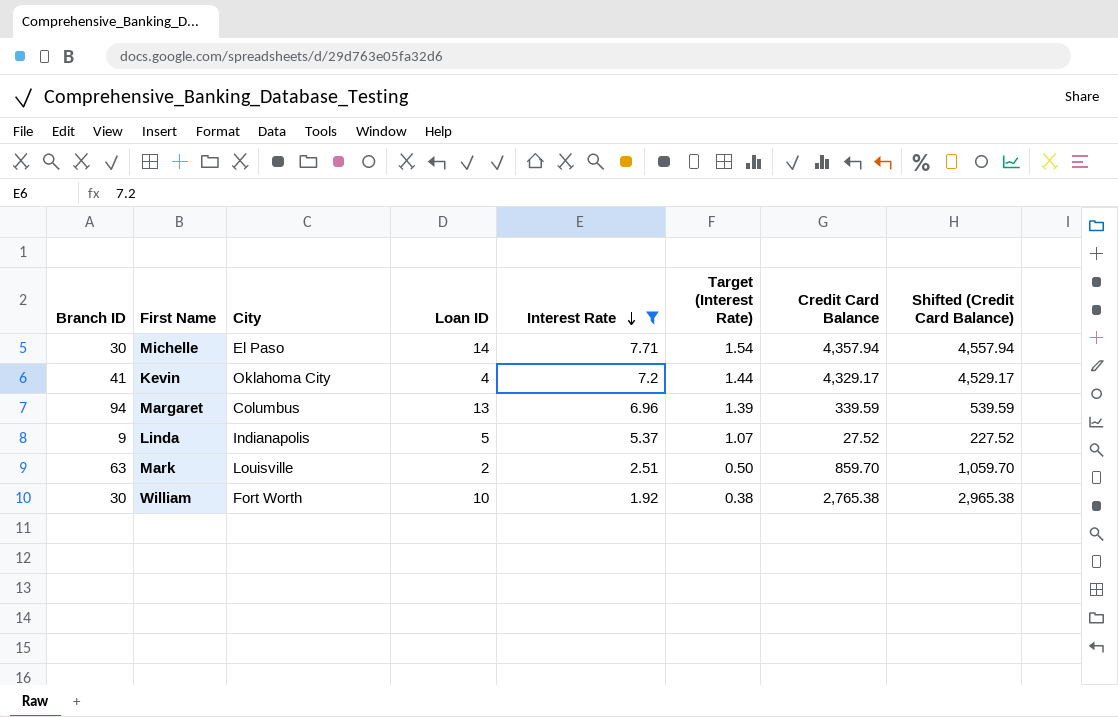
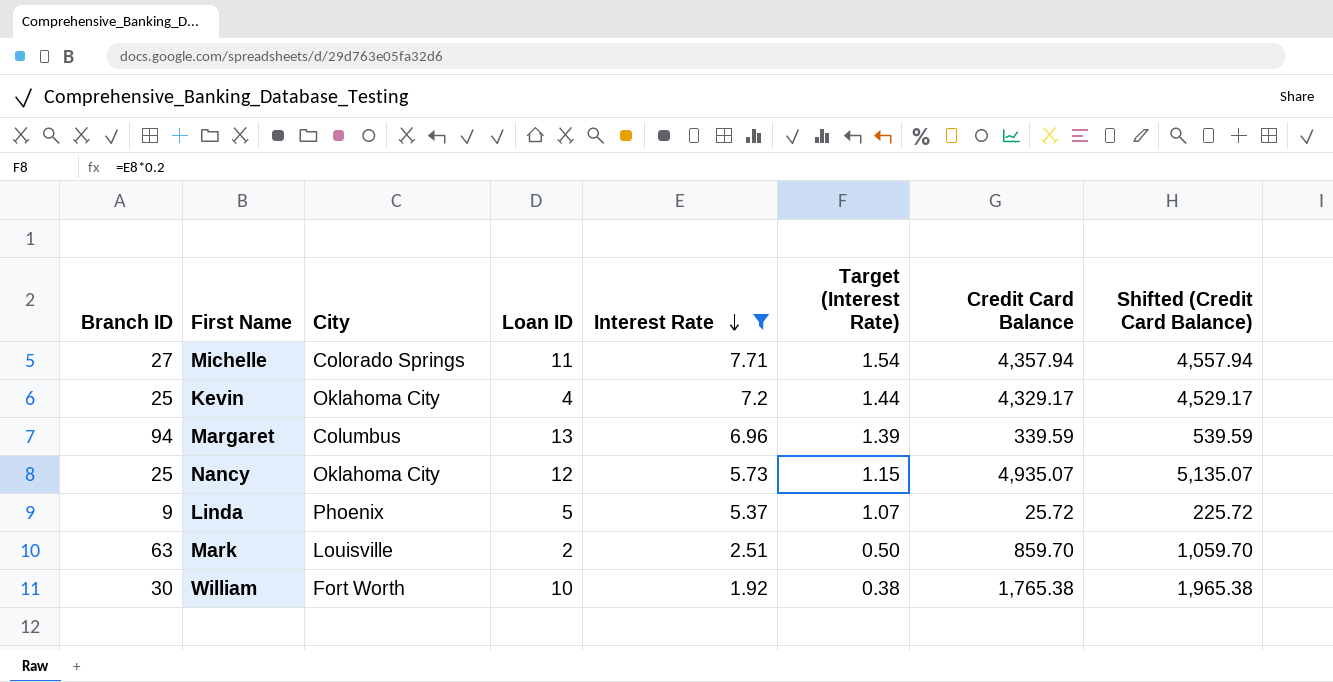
Michelle | Branch ID: 30 -> 27
Michelle | City: El Paso -> Colorado Springs
Michelle | Loan ID: 14 -> 11
Kevin | Branch ID: 41 -> 25
row Nancy: none -> 25 | Oklahoma City | 12 | 5.73 | 1.15 | 4,935.07 | 5,135.07
Linda | City: Indianapolis -> Phoenix
Linda | Credit Card Balance: 27.52 -> 25.72
Linda | Shifted (Credit Card Balance): 227.52 -> 225.72
William | Credit Card Balance: 2,765.38 -> 1,765.38
William | Shifted (Credit Card Balance): 2,965.38 -> 1,965.38

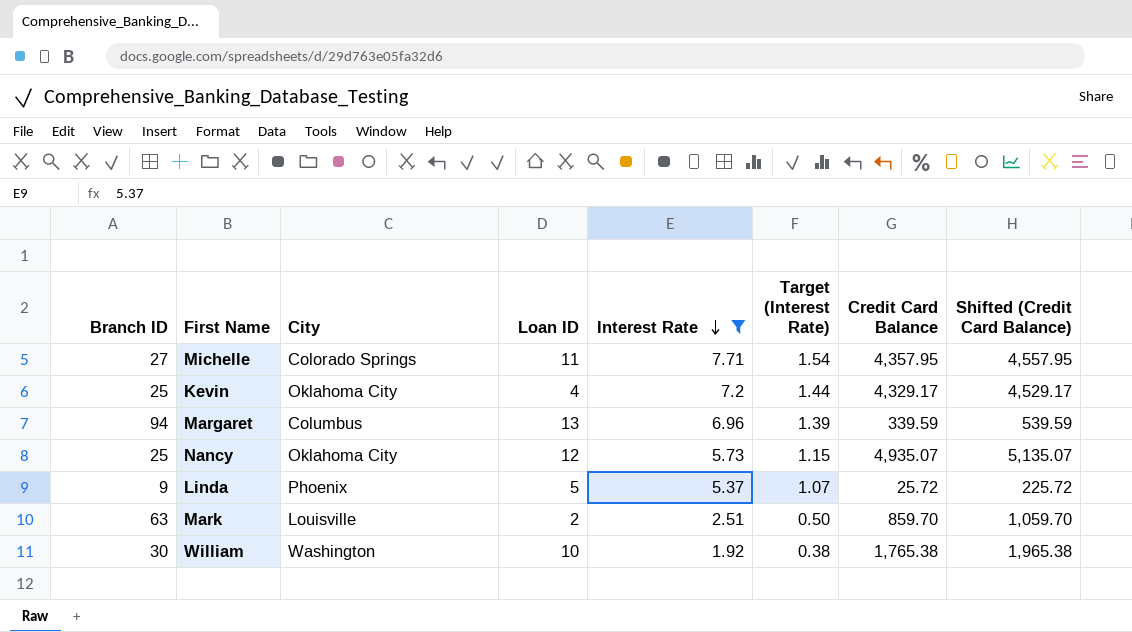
Michelle | Credit Card Balance: 4,357.94 -> 4,357.95
Michelle | Shifted (Credit Card Balance): 4,557.94 -> 4,557.95
William | City: Fort Worth -> Washington

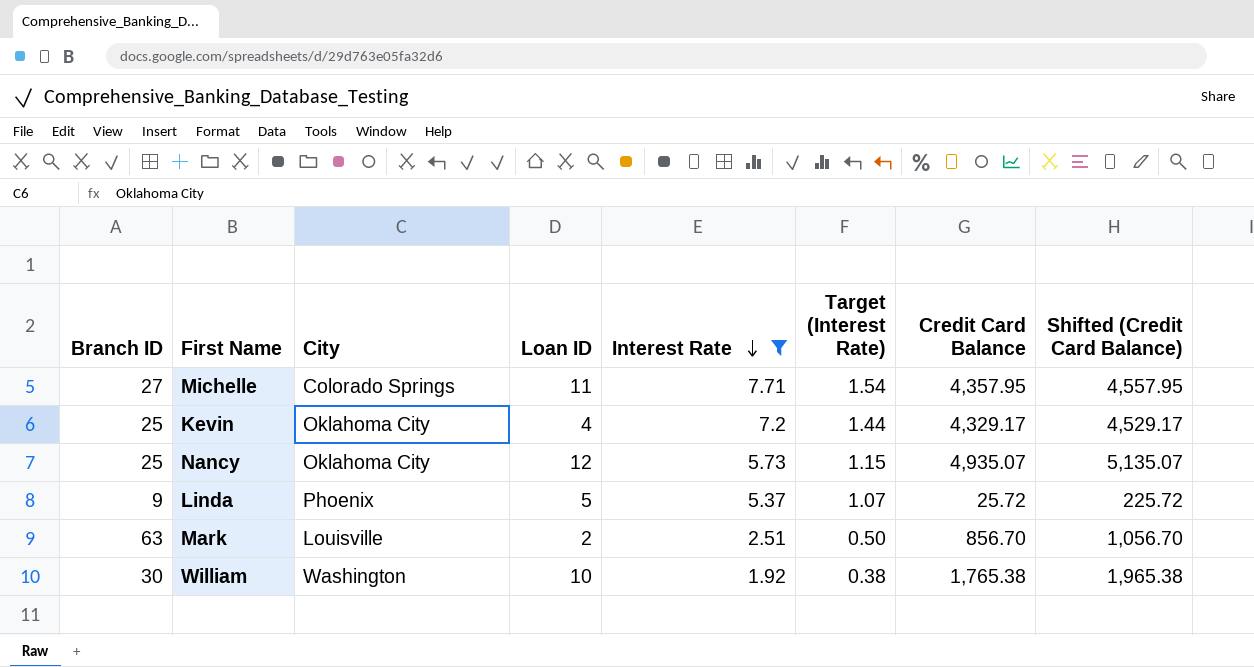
row Margaret: 94 | Columbus | 13 | 6.96 | 1.39 | 339.59 | 539.59 -> none
Mark | Credit Card Balance: 859.70 -> 856.70
Mark | Shifted (Credit Card Balance): 1,059.70 -> 1,056.70

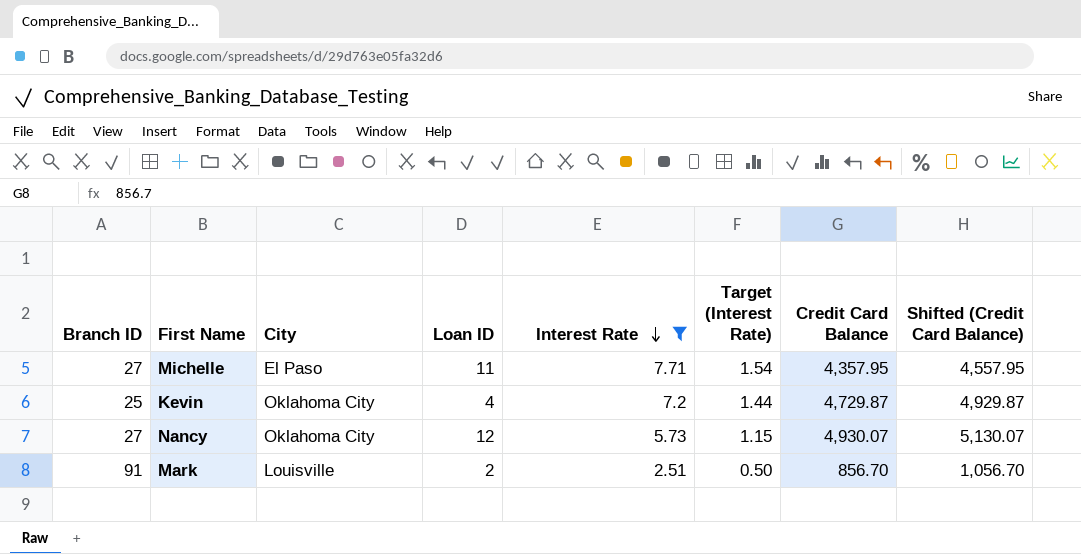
row Linda: 9 | Phoenix | 5 | 5.37 | 1.07 | 25.72 | 225.72 -> none
row William: 30 | Washington | 10 | 1.92 | 0.38 | 1,765.38 | 1,965.38 -> none
Michelle | City: Colorado Springs -> El Paso
Kevin | Credit Card Balance: 4,329.17 -> 4,729.87
Kevin | Shifted (Credit Card Balance): 4,529.17 -> 4,929.87
Nancy | Branch ID: 25 -> 27
Nancy | Credit Card Balance: 4,935.07 -> 4,930.07
Nancy | Shifted (Credit Card Balance): 5,135.07 -> 5,130.07
Mark | Branch ID: 63 -> 91

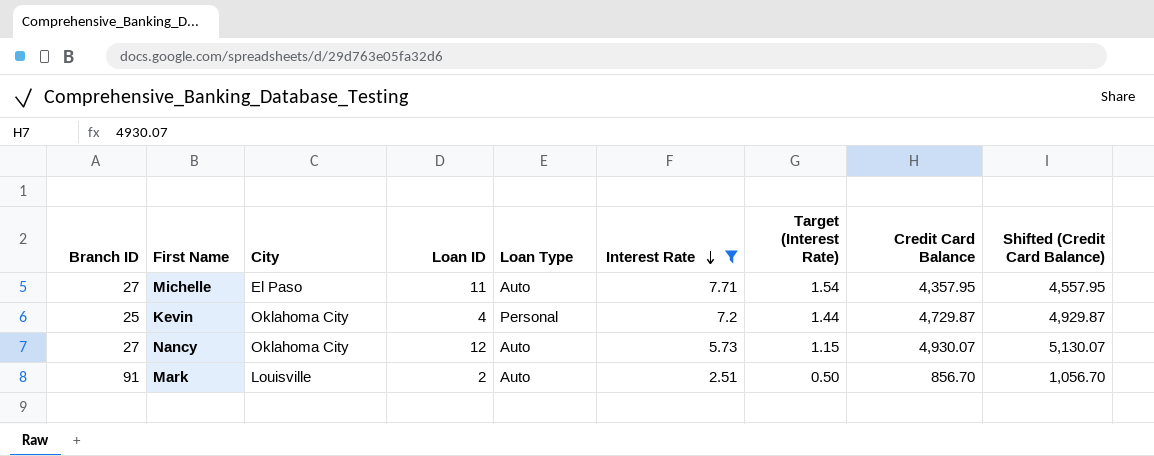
column Loan Type | position: none -> 5

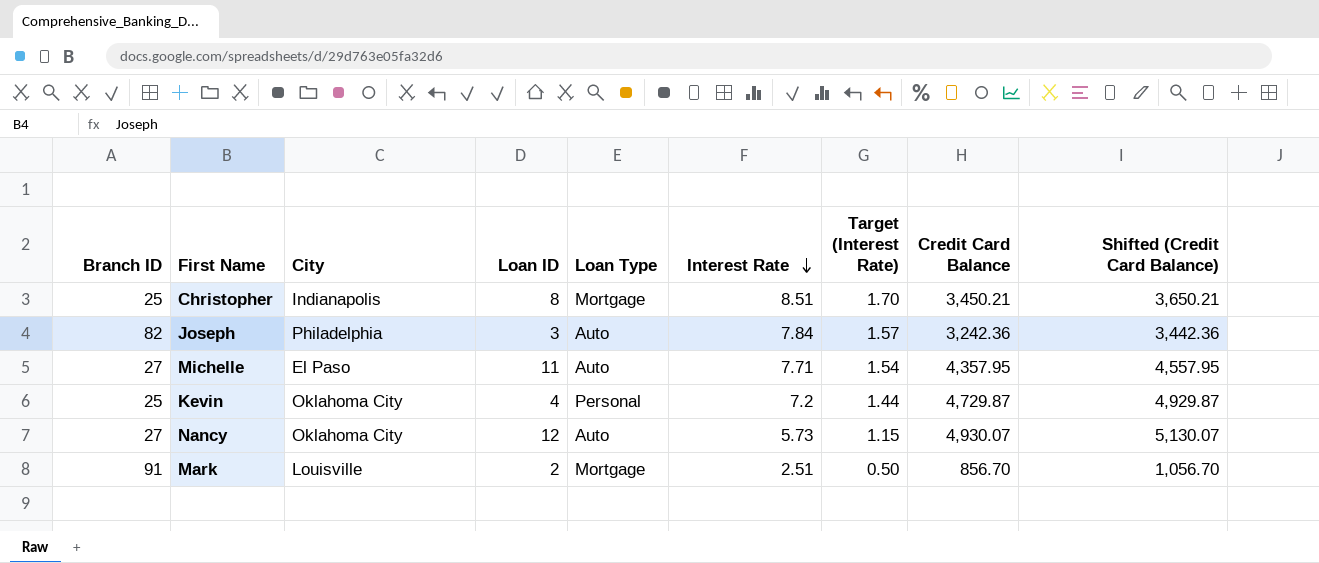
filter: Interest Rate <= 7.71 -> none
Mark | Loan Type: Auto -> Mortgage

